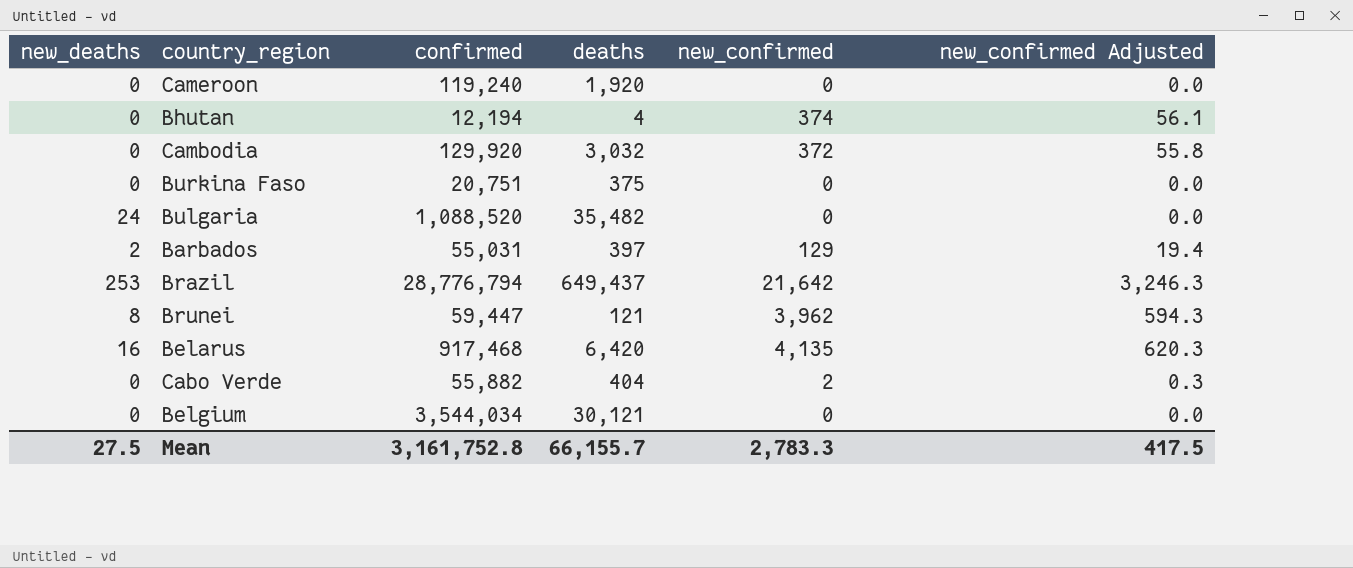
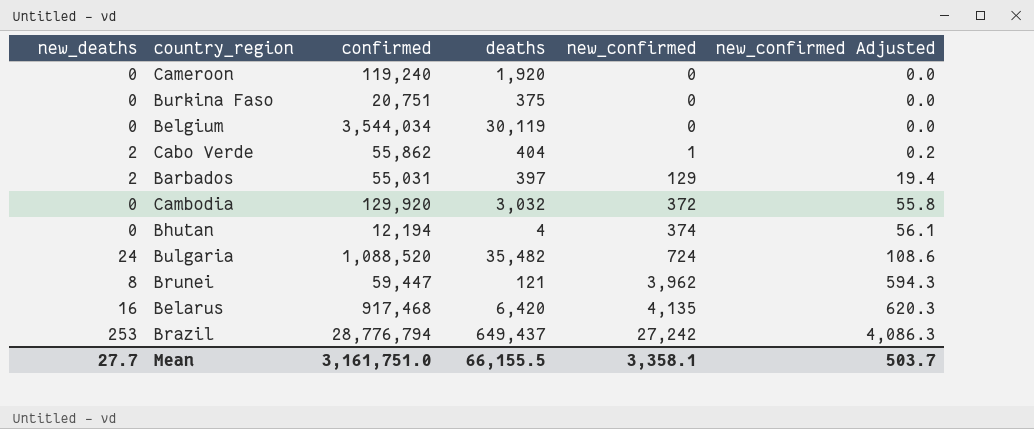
row order: none -> new_confirmed ascending
Belgium | deaths: 30,121 -> 30,119
Cabo Verde | new_deaths: 0 -> 2
Cabo Verde | confirmed: 55,882 -> 55,862
Cabo Verde | new_confirmed: 2 -> 1
Cabo Verde | new_confirmed Adjusted: 0.3 -> 0.2
Bulgaria | new_confirmed: 0 -> 724
Bulgaria | new_confirmed Adjusted: 0.0 -> 108.6
Brazil | new_confirmed: 21,642 -> 27,242
Brazil | new_confirmed Adjusted: 3,246.3 -> 4,086.3
Mean | new_deaths: 27.5 -> 27.7
Mean | confirmed: 3,161,752.8 -> 3,161,751.0
Mean | deaths: 66,155.7 -> 66,155.5
Mean | new_confirmed: 2,783.3 -> 3,358.1
Mean | new_confirmed Adjusted: 417.5 -> 503.7

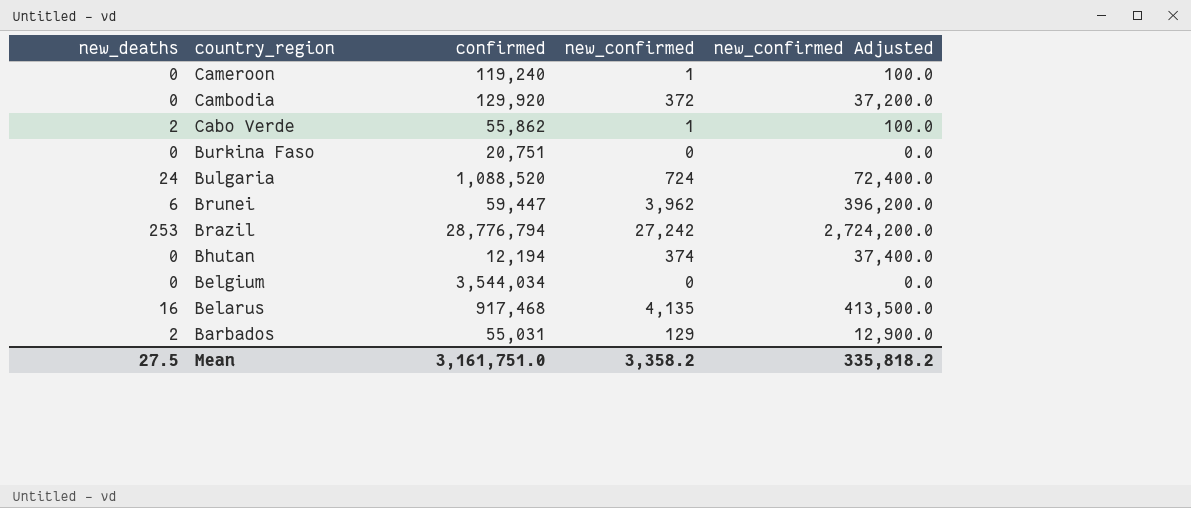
row order: new_confirmed ascending -> country_region descending
column deaths | position: 4 -> none
column new_confirmed Adjusted | formula: [new_confirmed] * 0.15 -> [new_confirmed] * 100
Cameroon | new_confirmed: 0 -> 1
Brunei | new_deaths: 8 -> 6
Mean | new_deaths: 27.7 -> 27.5
Mean | new_confirmed: 3,358.1 -> 3,358.2
Mean | new_confirmed Adjusted: 503.7 -> 335,818.2

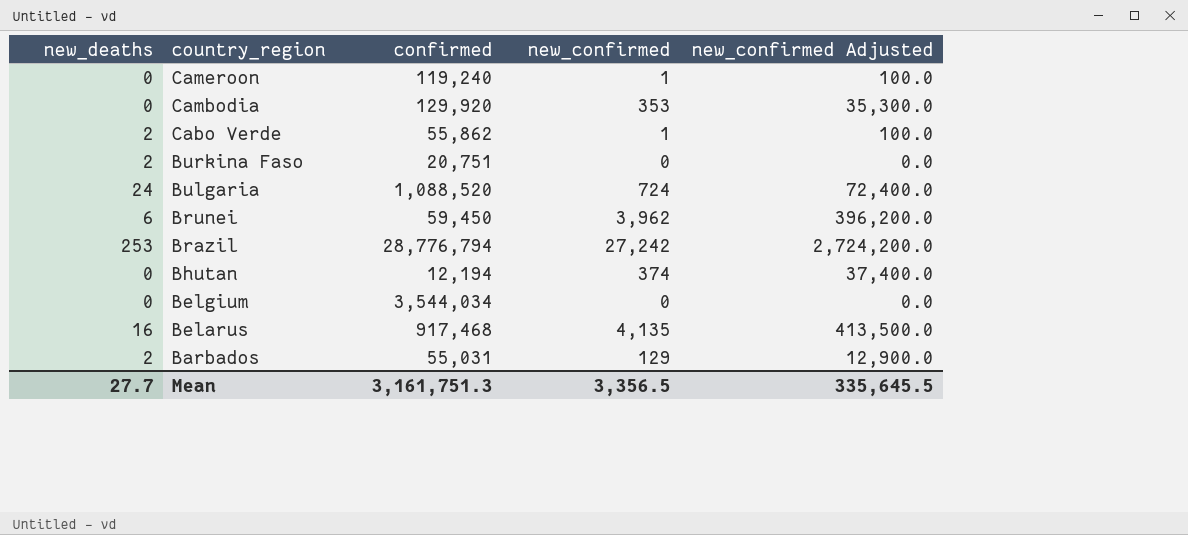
Cambodia | new_confirmed: 372 -> 353
Cambodia | new_confirmed Adjusted: 37,200.0 -> 35,300.0
Burkina Faso | new_deaths: 0 -> 2
Brunei | confirmed: 59,447 -> 59,450
Mean | new_deaths: 27.5 -> 27.7
Mean | confirmed: 3,161,751.0 -> 3,161,751.3
Mean | new_confirmed: 3,358.2 -> 3,356.5
Mean | new_confirmed Adjusted: 335,818.2 -> 335,645.5

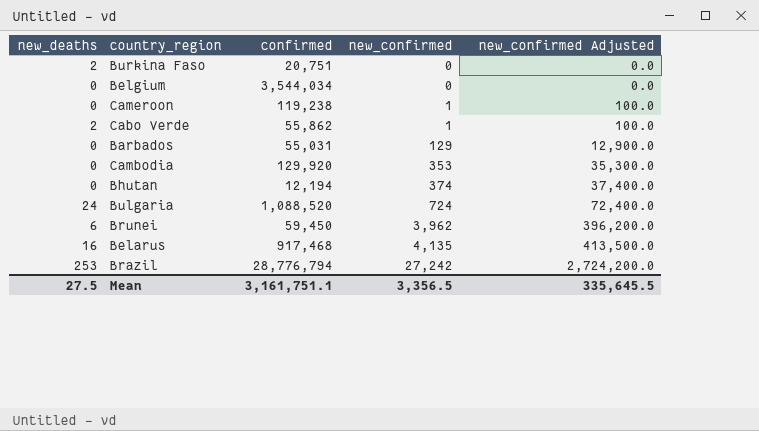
row order: country_region descending -> new_confirmed ascending
Cameroon | confirmed: 119,240 -> 119,238
Barbados | new_deaths: 2 -> 0
Mean | new_deaths: 27.7 -> 27.5
Mean | confirmed: 3,161,751.3 -> 3,161,751.1

